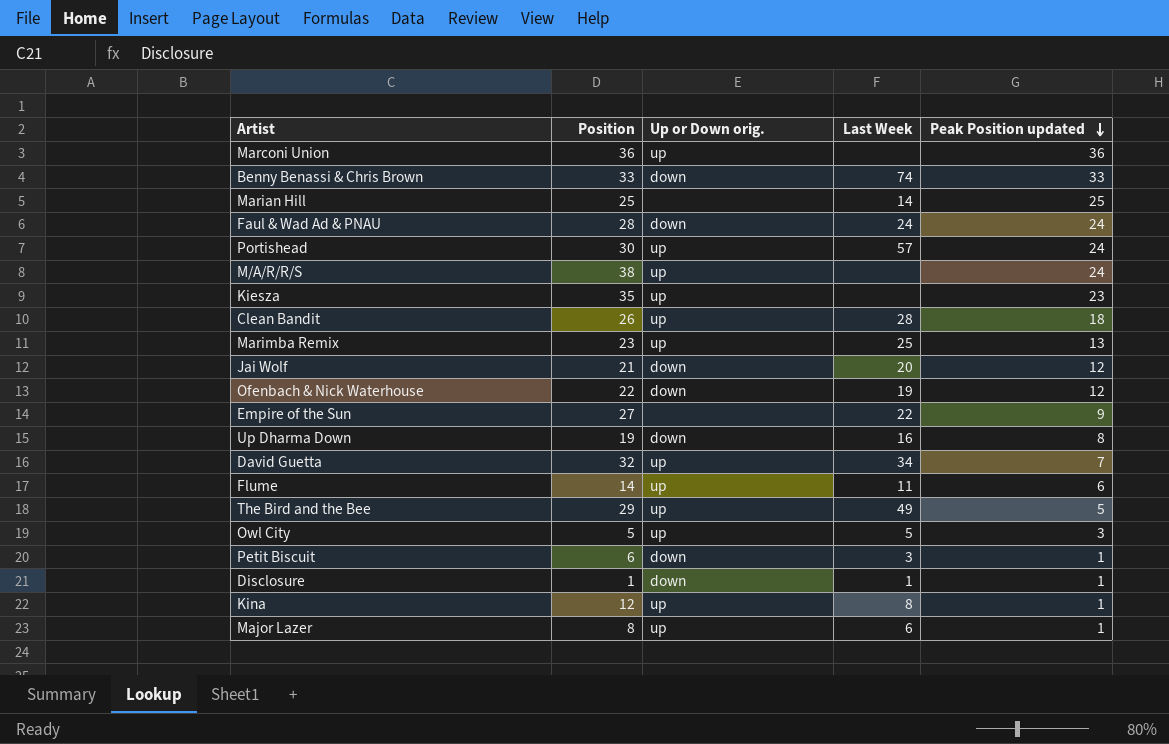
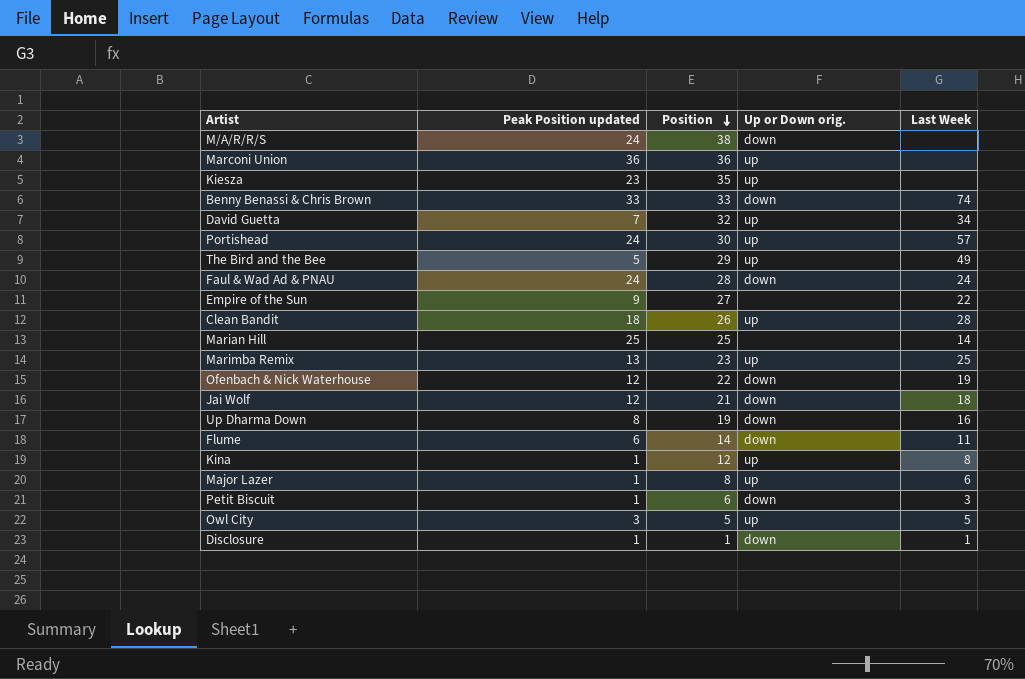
row order: Peak Position updated descending -> Position descending
column Peak Position updated | position: 5 -> 2
M/A/R/R/S | Up or Down orig.: up -> down
Jai Wolf | Last Week: 20 -> 18
Flume | Up or Down orig.: up -> down

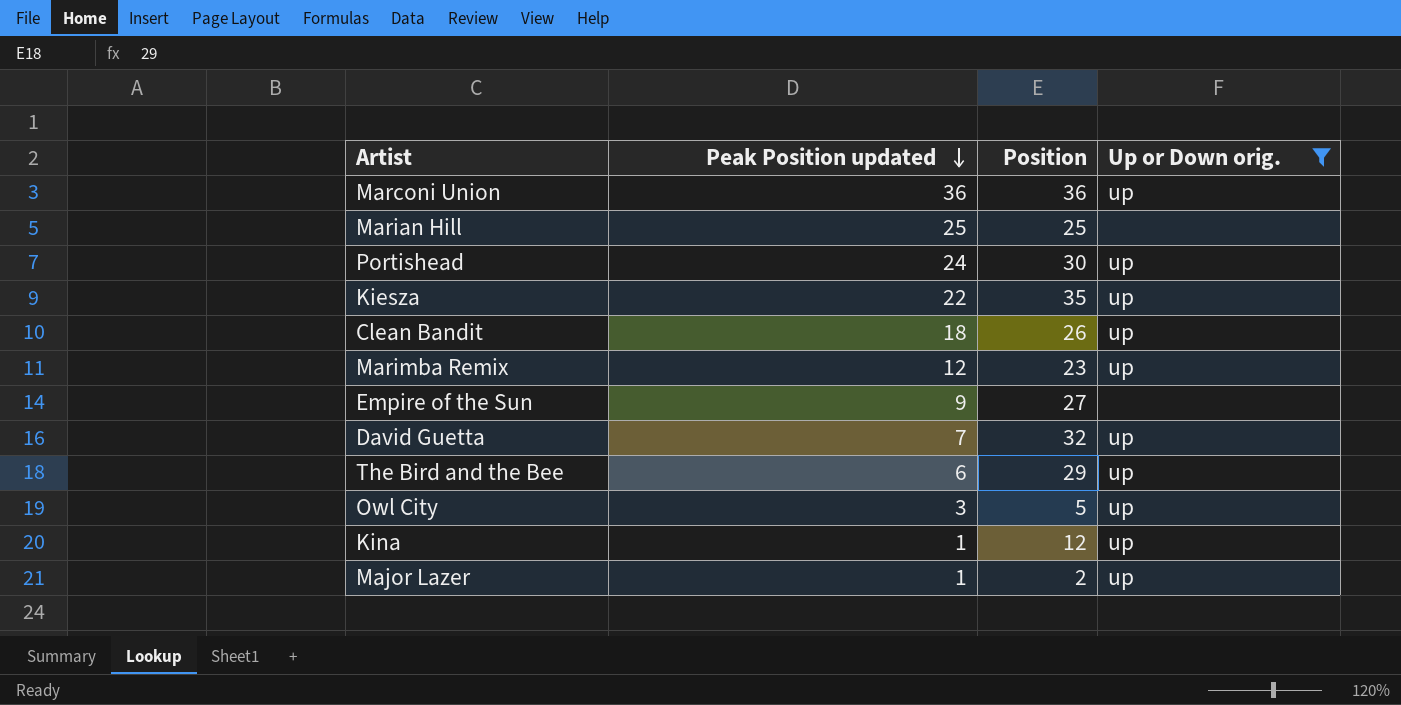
filter: none -> Up or Down orig. != down
row order: Position descending -> Peak Position updated descending
column Last Week | position: 5 -> none
Kiesza | Peak Position updated: 23 -> 22
Marimba Remix | Peak Position updated: 13 -> 12
The Bird and the Bee | Peak Position updated: 5 -> 6
Major Lazer | Position: 8 -> 2

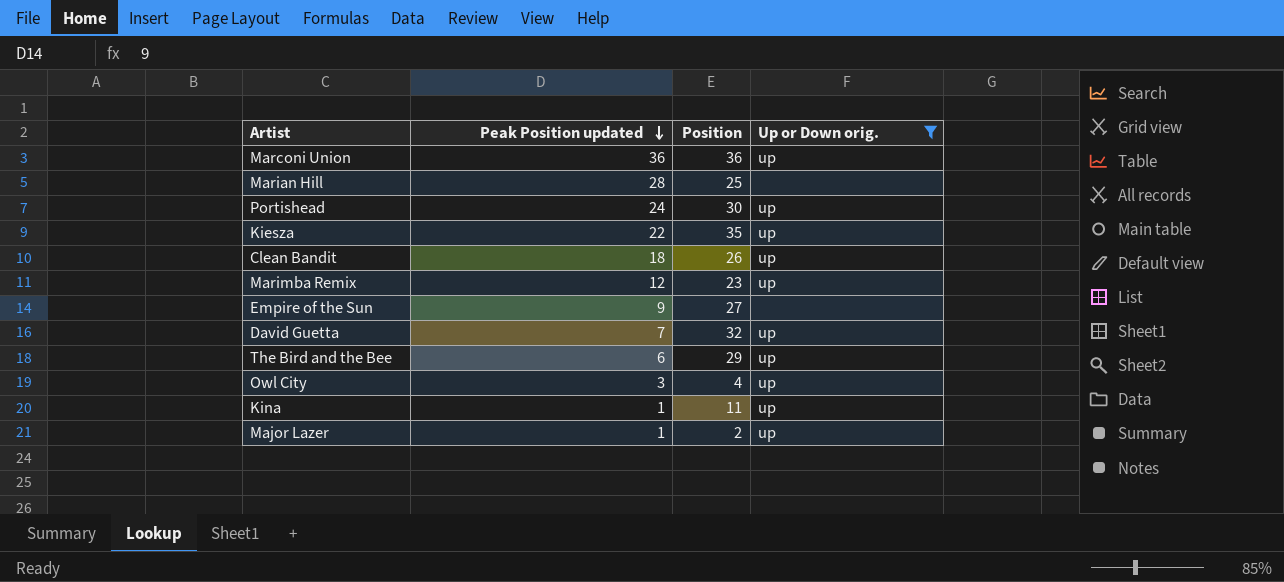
Marian Hill | Peak Position updated: 25 -> 28
Owl City | Position: 5 -> 4
Kina | Position: 12 -> 11

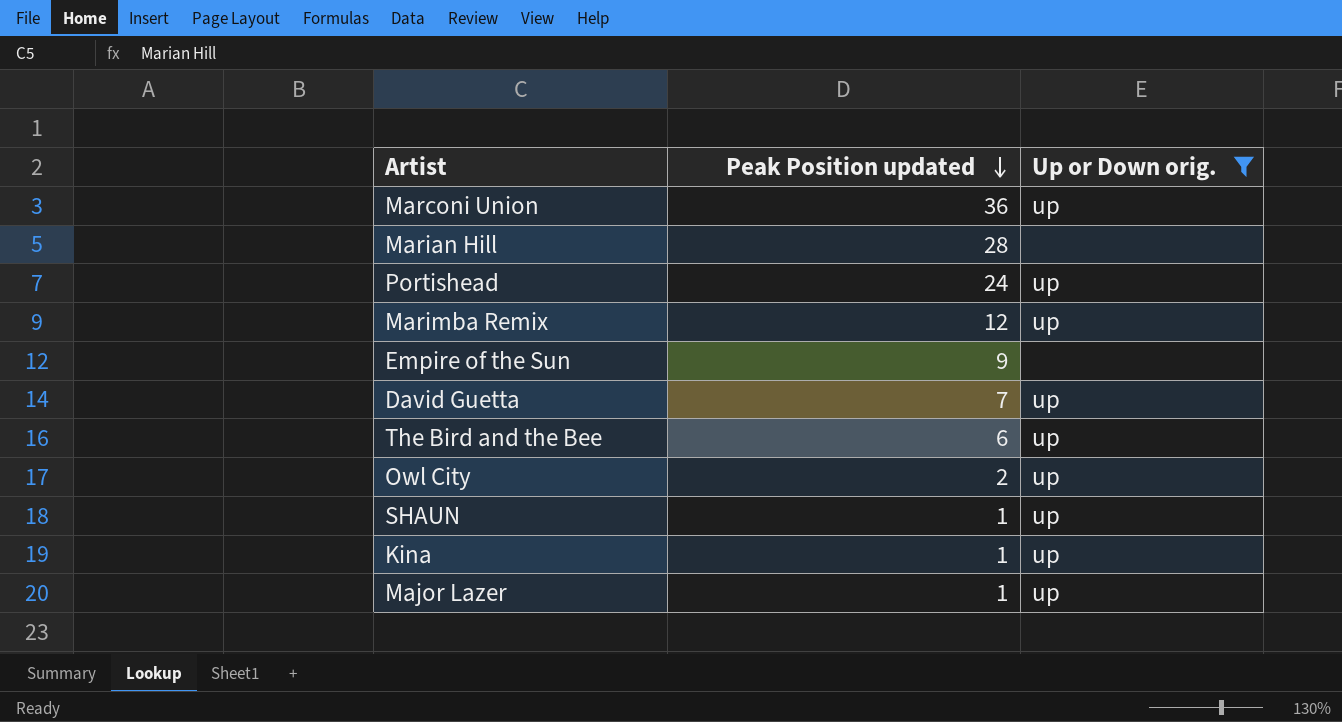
column Position | position: 3 -> none
row Kiesza: 22 | 35 | up -> none
row Clean Bandit: 18 | 26 | up -> none
Owl City | Peak Position updated: 3 -> 2
row SHAUN: none -> 1 | up

